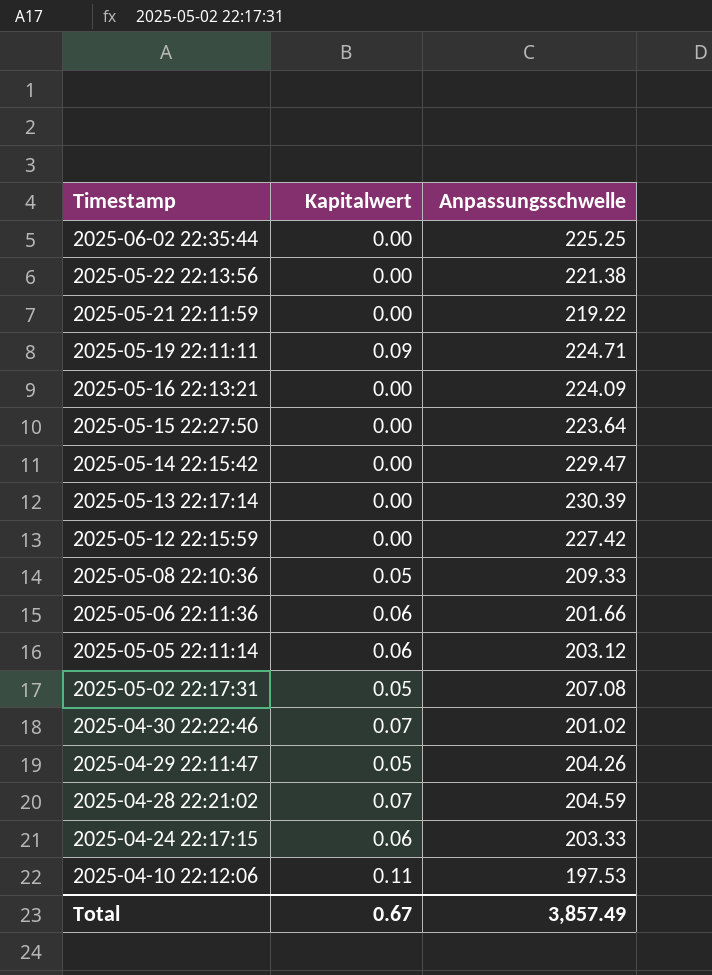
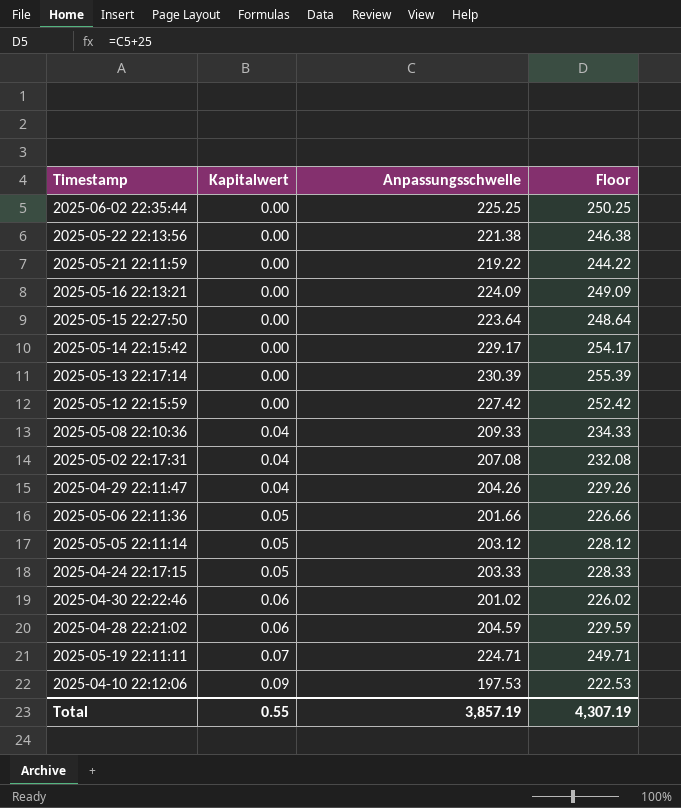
row order: Timestamp descending -> Kapitalwert ascending
column Floor | formula: none -> [Anpassungsschwelle] + 25
2025-05-14 22:15:42 | Anpassungsschwelle: 229.47 -> 229.17
2025-05-08 22:10:36 | Kapitalwert: 0.05 -> 0.04
2025-05-02 22:17:31 | Kapitalwert: 0.05 -> 0.04
2025-04-29 22:11:47 | Kapitalwert: 0.05 -> 0.04
2025-05-06 22:11:36 | Kapitalwert: 0.06 -> 0.05
2025-05-05 22:11:14 | Kapitalwert: 0.06 -> 0.05
2025-04-24 22:17:15 | Kapitalwert: 0.06 -> 0.05
2025-04-30 22:22:46 | Kapitalwert: 0.07 -> 0.06
2025-04-28 22:21:02 | Kapitalwert: 0.07 -> 0.06
2025-05-19 22:11:11 | Kapitalwert: 0.09 -> 0.07
2025-04-10 22:12:06 | Kapitalwert: 0.11 -> 0.09
Total | Kapitalwert: 0.67 -> 0.55
Total | Anpassungsschwelle: 3,857.49 -> 3,857.19

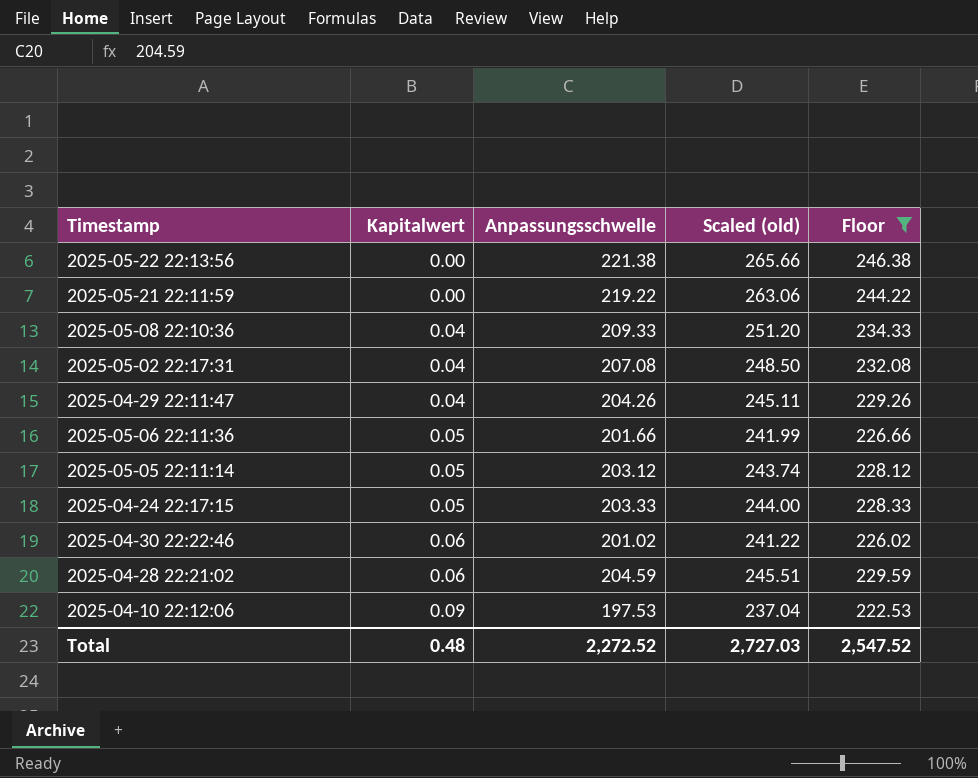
filter: none -> Floor <= 246.38
column Scaled (old) | formula: none -> [Anpassungsschwelle] * 1.2
Total | Kapitalwert: 0.55 -> 0.48
Total | Anpassungsschwelle: 3,857.19 -> 2,272.52
Total | Floor: 4,307.19 -> 2,547.52

